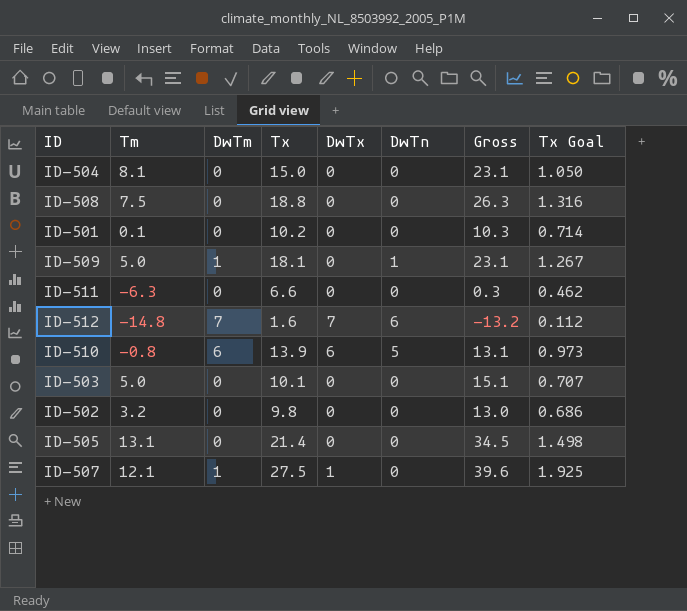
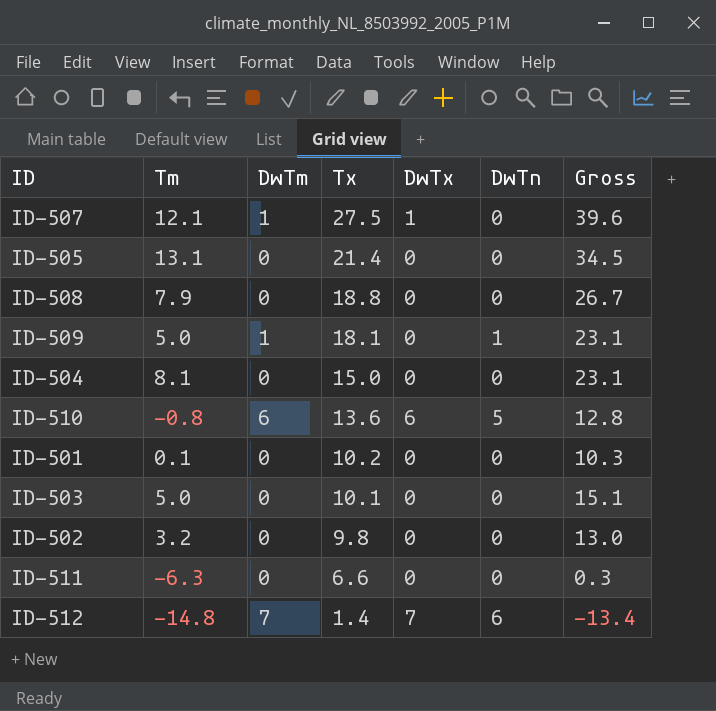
row order: none -> Tx descending
column Tx Goal | formula: [Tx] * 0.07 -> none
ID-508 | Tm: 7.5 -> 7.9
ID-508 | Gross: 26.3 -> 26.7
ID-510 | Tx: 13.9 -> 13.6
ID-510 | Gross: 13.1 -> 12.8
ID-512 | Tx: 1.6 -> 1.4
ID-512 | Gross: -13.2 -> -13.4

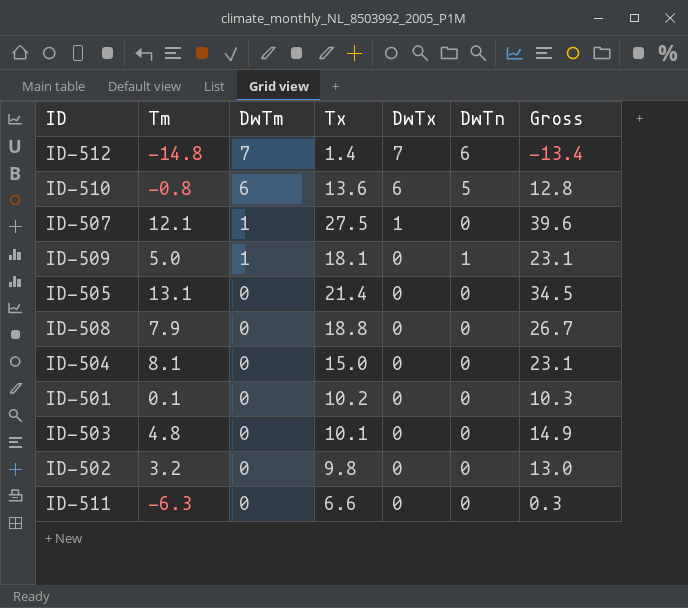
row order: Tx descending -> DwTm descending
ID-503 | Tm: 5.0 -> 4.8
ID-503 | Gross: 15.1 -> 14.9

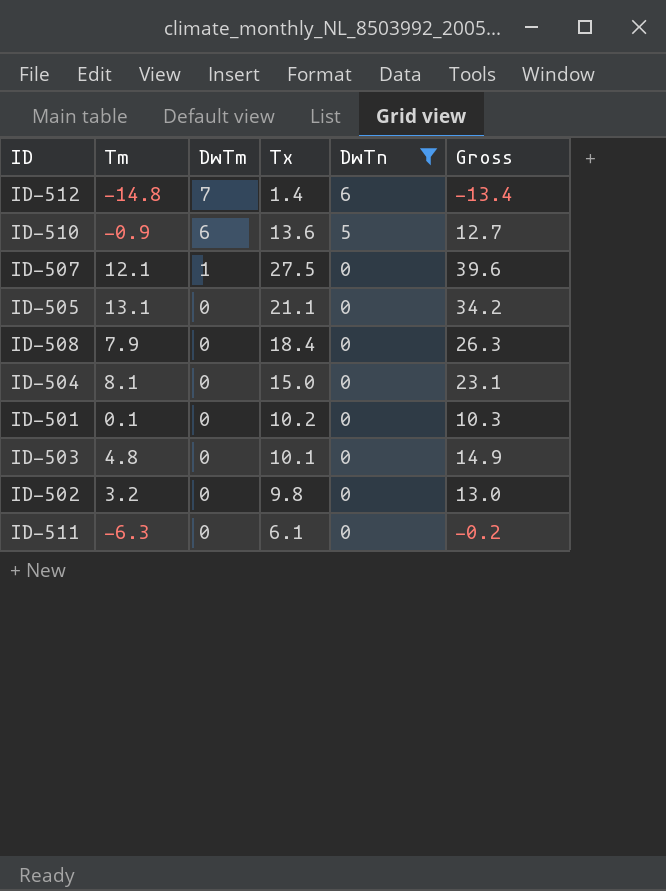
filter: none -> DwTn != 1
column DwTx | position: 5 -> none
ID-510 | Tm: -0.8 -> -0.9
ID-510 | Gross: 12.8 -> 12.7
ID-505 | Tx: 21.4 -> 21.1
ID-505 | Gross: 34.5 -> 34.2
ID-508 | Tx: 18.8 -> 18.4
ID-508 | Gross: 26.7 -> 26.3
ID-511 | Tx: 6.6 -> 6.1
ID-511 | Gross: 0.3 -> -0.2

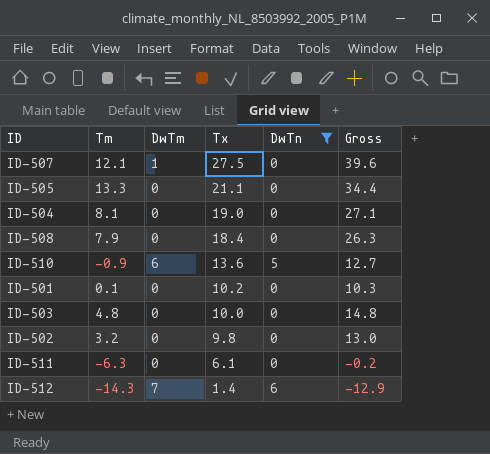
row order: DwTm descending -> Tx descending
ID-505 | Tm: 13.1 -> 13.3
ID-505 | Gross: 34.2 -> 34.4
ID-504 | Tx: 15.0 -> 19.0
ID-504 | Gross: 23.1 -> 27.1
ID-503 | Tx: 10.1 -> 10.0
ID-503 | Gross: 14.9 -> 14.8
ID-512 | Tm: -14.8 -> -14.3
ID-512 | Gross: -13.4 -> -12.9

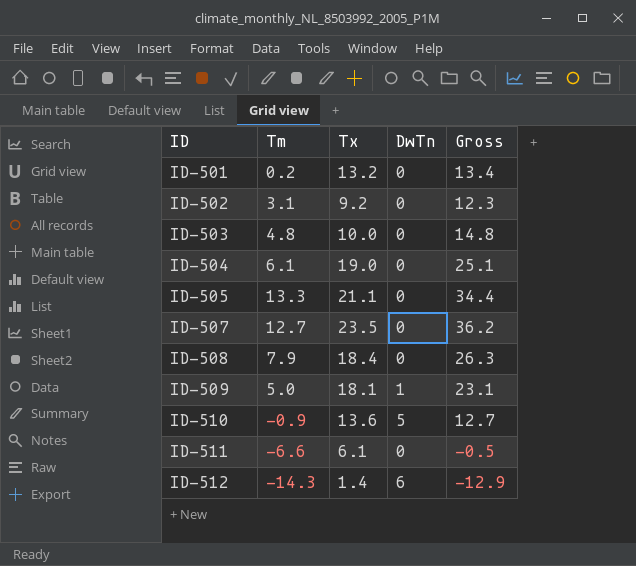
filter: DwTn != 1 -> none
row order: Tx descending -> ID ascending
column DwTm | position: 3 -> none
ID-501 | Tm: 0.1 -> 0.2
ID-501 | Tx: 10.2 -> 13.2
ID-501 | Gross: 10.3 -> 13.4
ID-502 | Tm: 3.2 -> 3.1
ID-502 | Tx: 9.8 -> 9.2
ID-502 | Gross: 13.0 -> 12.3
ID-504 | Tm: 8.1 -> 6.1
ID-504 | Gross: 27.1 -> 25.1
ID-507 | Tm: 12.1 -> 12.7
ID-507 | Tx: 27.5 -> 23.5
ID-507 | Gross: 39.6 -> 36.2
ID-511 | Tm: -6.3 -> -6.6
ID-511 | Gross: -0.2 -> -0.5

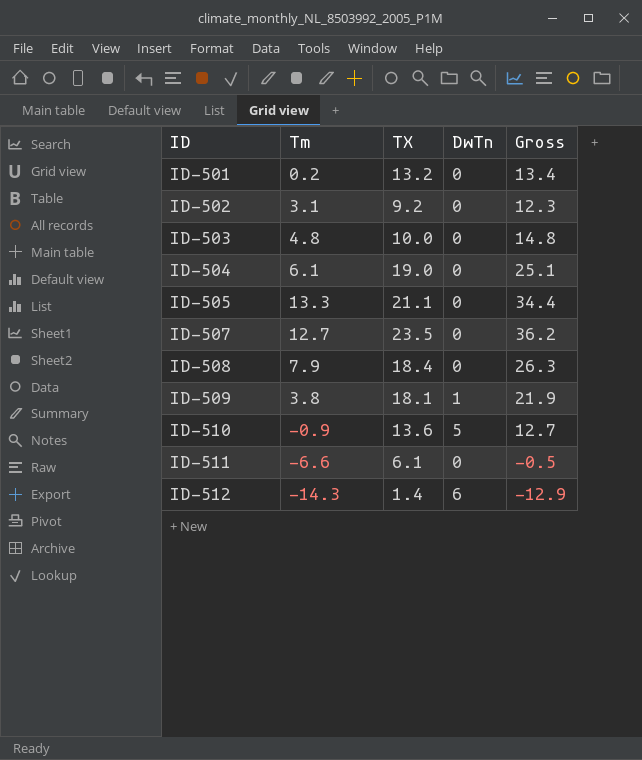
column name: Tx -> TX
ID-509 | Tm: 5.0 -> 3.8
ID-509 | Gross: 23.1 -> 21.9

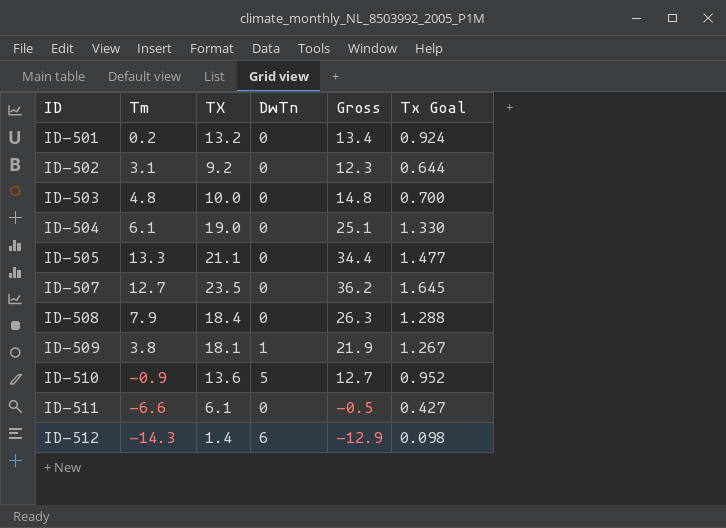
column Tx Goal | formula: none -> [TX] * 0.07

